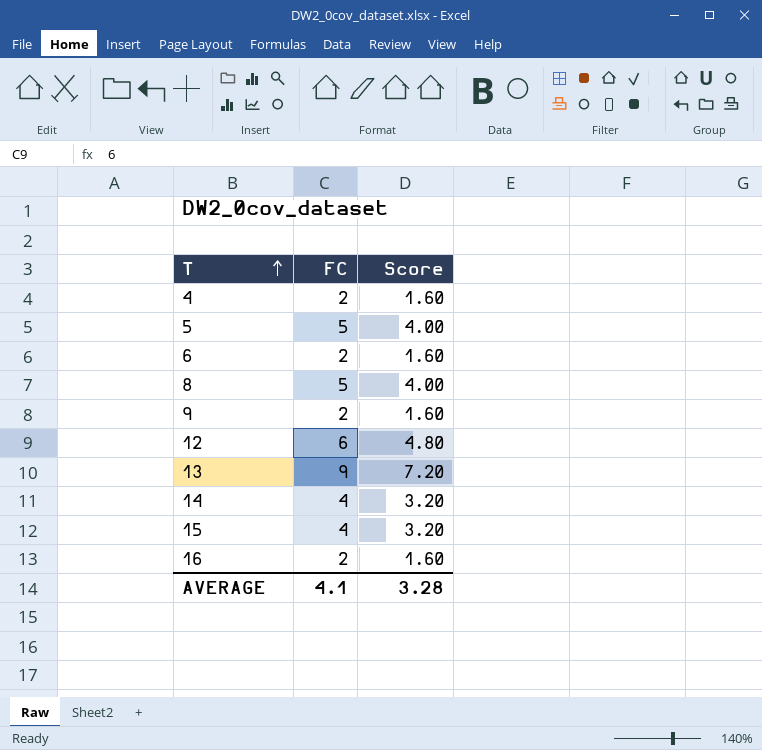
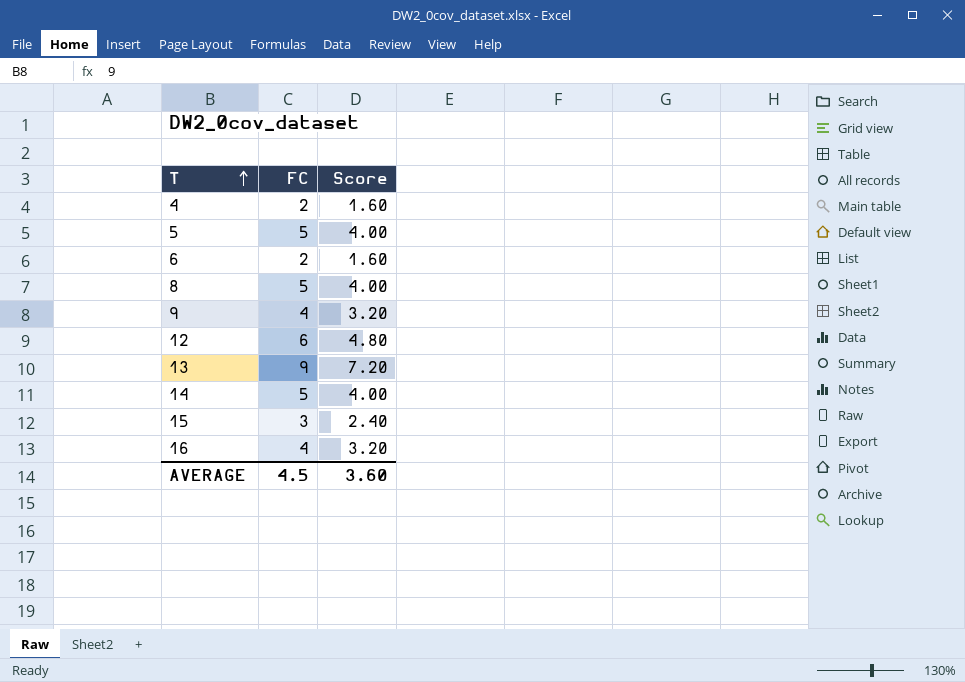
9 | FC: 2 -> 4
9 | Score: 1.60 -> 3.20
14 | FC: 4 -> 5
14 | Score: 3.20 -> 4.00
15 | FC: 4 -> 3
15 | Score: 3.20 -> 2.40
16 | FC: 2 -> 4
16 | Score: 1.60 -> 3.20
AVERAGE | FC: 4.1 -> 4.5
AVERAGE | Score: 3.28 -> 3.60

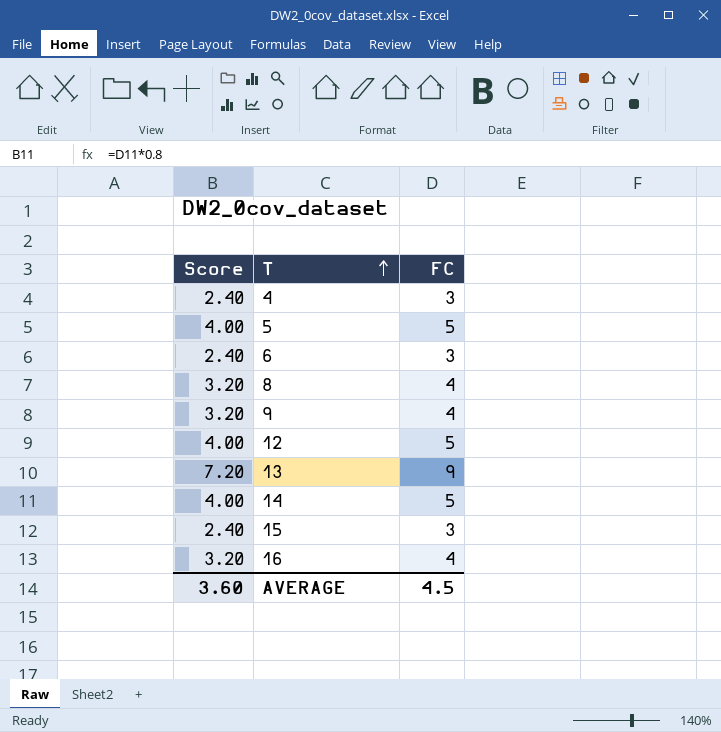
column Score | position: 3 -> 1
4 | Score: 1.60 -> 2.40
4 | FC: 2 -> 3
6 | Score: 1.60 -> 2.40
6 | FC: 2 -> 3
8 | Score: 4.00 -> 3.20
8 | FC: 5 -> 4
12 | Score: 4.80 -> 4.00
12 | FC: 6 -> 5

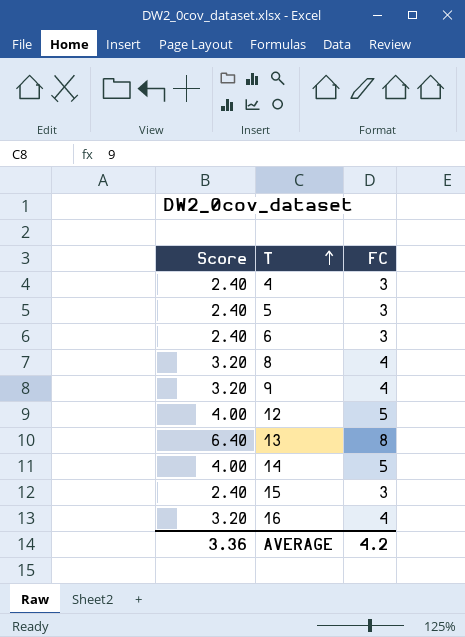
5 | Score: 4.00 -> 2.40
5 | FC: 5 -> 3
13 | Score: 7.20 -> 6.40
13 | FC: 9 -> 8
AVERAGE | Score: 3.60 -> 3.36
AVERAGE | FC: 4.5 -> 4.2

